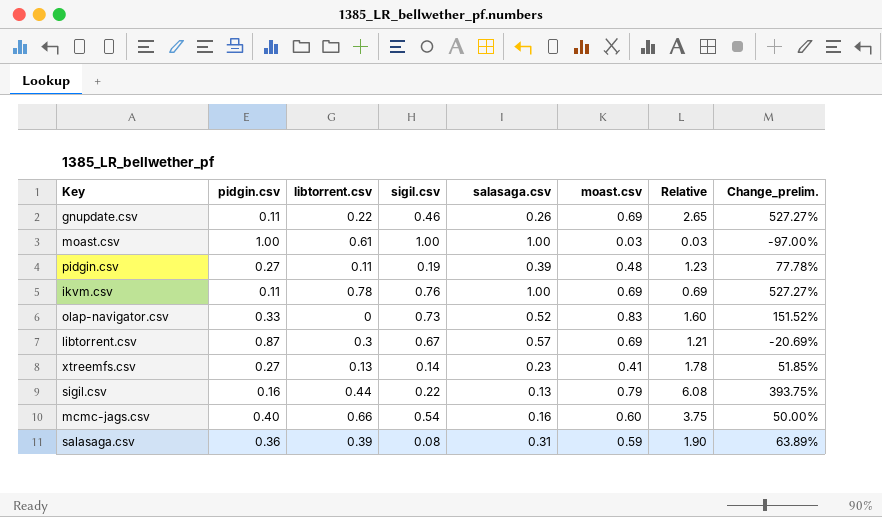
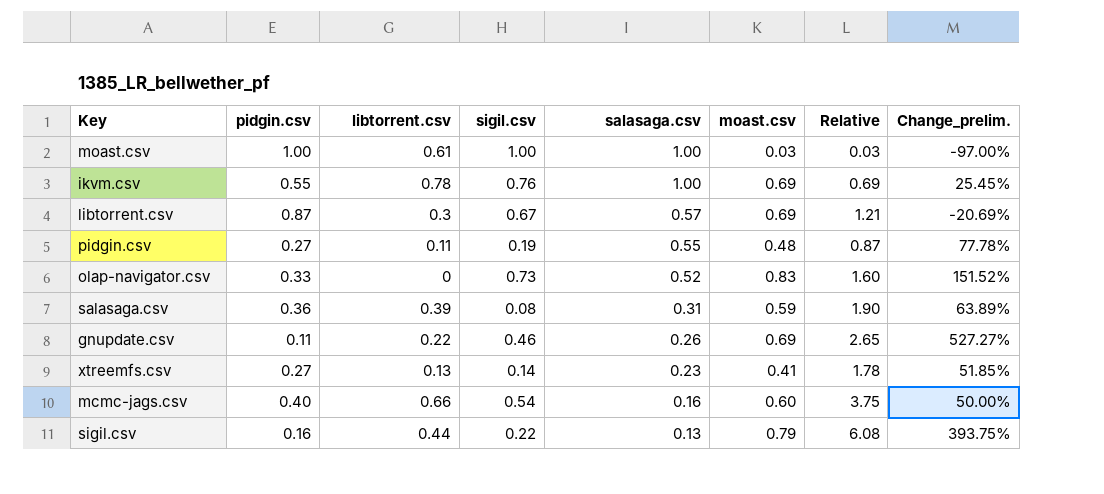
row order: none -> salasaga.csv descending
ikvm.csv | pidgin.csv: 0.11 -> 0.55
ikvm.csv | Change_prelim.: 527.27% -> 25.45%
pidgin.csv | salasaga.csv: 0.39 -> 0.55
pidgin.csv | Relative: 1.23 -> 0.87

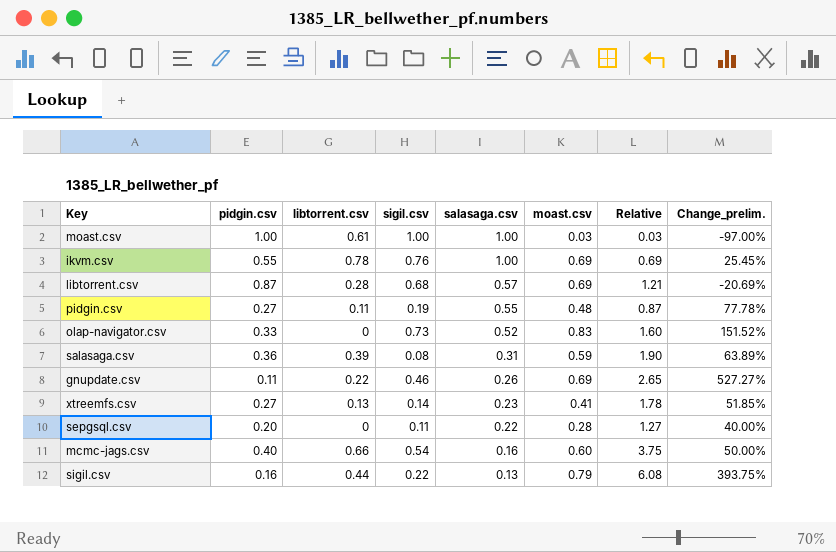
libtorrent.csv | libtorrent.csv: 0.3 -> 0.28
libtorrent.csv | sigil.csv: 0.67 -> 0.68
row sepgsql.csv: none -> 0.20 | 0 | 0.11 | 0.22 | 0.28 | 1.27 | 40.00%

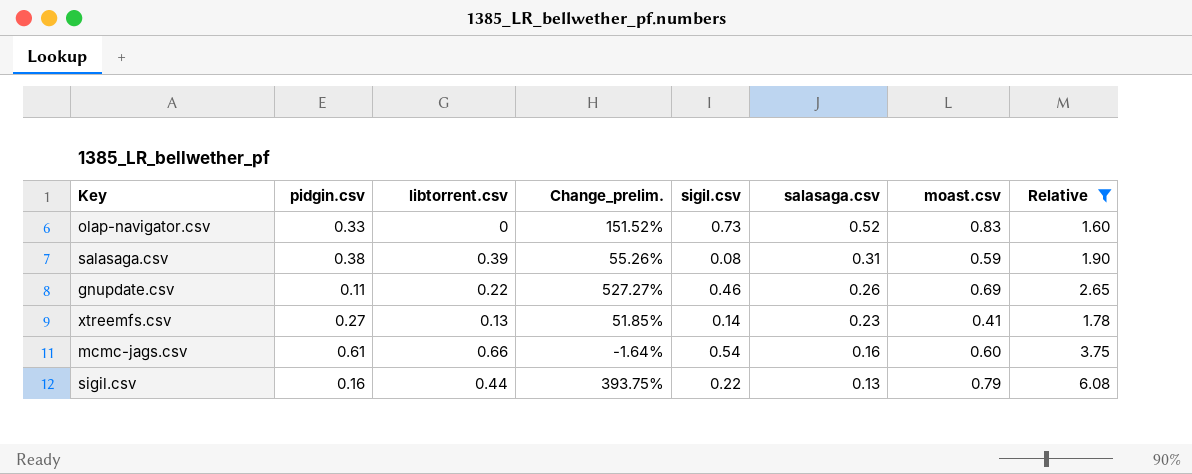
filter: none -> Relative >= 1.60
column Change_prelim. | position: 8 -> 4
salasaga.csv | pidgin.csv: 0.36 -> 0.38
salasaga.csv | Change_prelim.: 63.89% -> 55.26%
mcmc-jags.csv | pidgin.csv: 0.40 -> 0.61
mcmc-jags.csv | Change_prelim.: 50.00% -> -1.64%

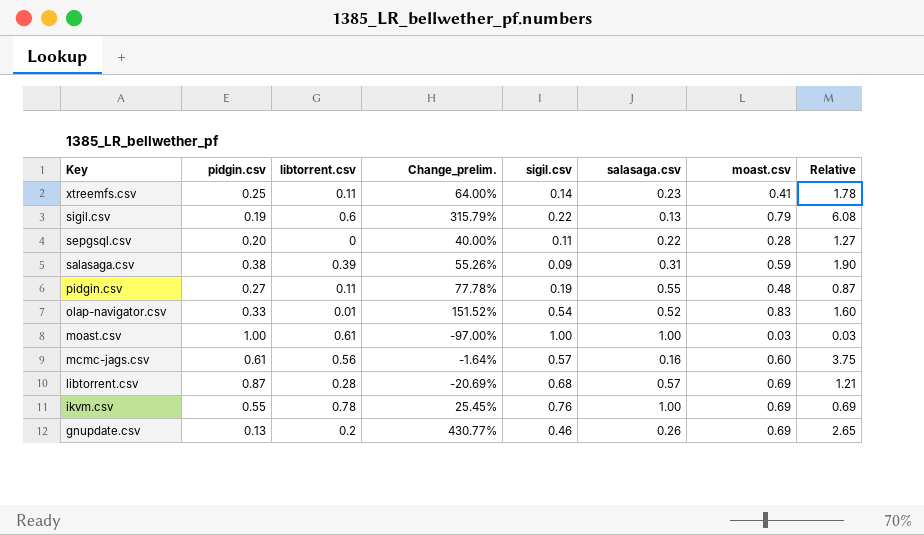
filter: Relative >= 1.60 -> none
row order: salasaga.csv descending -> Key descending
xtreemfs.csv | pidgin.csv: 0.27 -> 0.25
xtreemfs.csv | libtorrent.csv: 0.13 -> 0.11
xtreemfs.csv | Change_prelim.: 51.85% -> 64.00%
sigil.csv | pidgin.csv: 0.16 -> 0.19
sigil.csv | libtorrent.csv: 0.44 -> 0.6
sigil.csv | Change_prelim.: 393.75% -> 315.79%
salasaga.csv | sigil.csv: 0.08 -> 0.09
olap-navigator.csv | libtorrent.csv: 0 -> 0.01
olap-navigator.csv | sigil.csv: 0.73 -> 0.54
mcmc-jags.csv | libtorrent.csv: 0.66 -> 0.56
mcmc-jags.csv | sigil.csv: 0.54 -> 0.57
gnupdate.csv | pidgin.csv: 0.11 -> 0.13
gnupdate.csv | libtorrent.csv: 0.22 -> 0.2
gnupdate.csv | Change_prelim.: 527.27% -> 430.77%

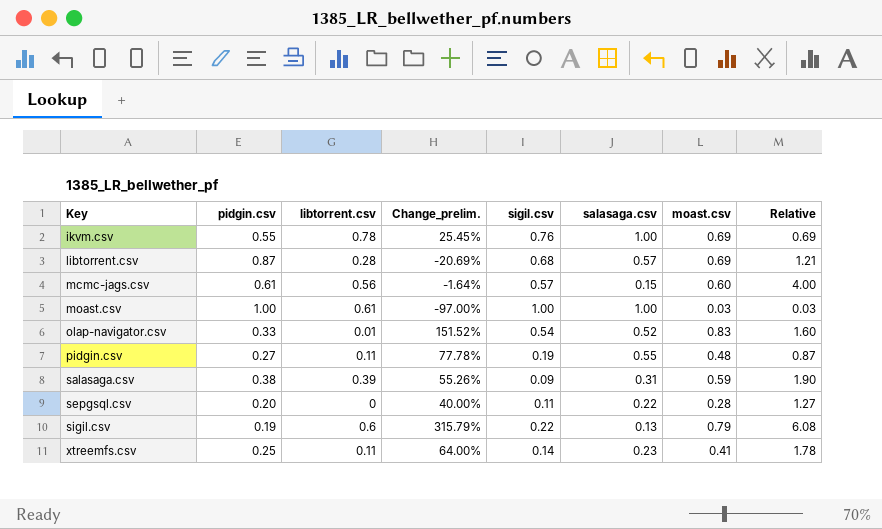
row order: Key descending -> Key ascending
row gnupdate.csv: 0.13 | 0.2 | 430.77% | 0.46 | 0.26 | 0.69 | 2.65 -> none
mcmc-jags.csv | salasaga.csv: 0.16 -> 0.15
mcmc-jags.csv | Relative: 3.75 -> 4.00

